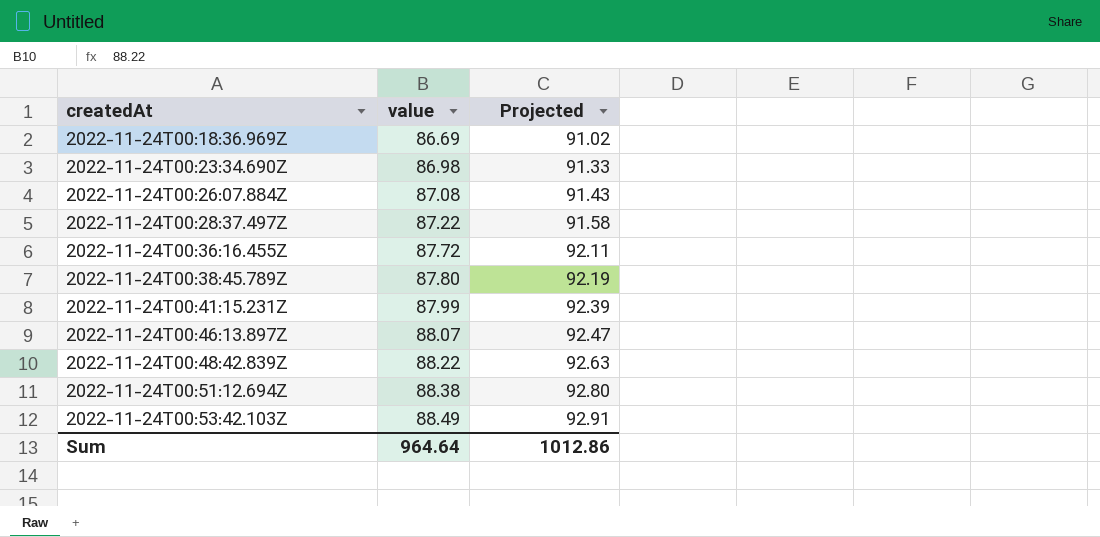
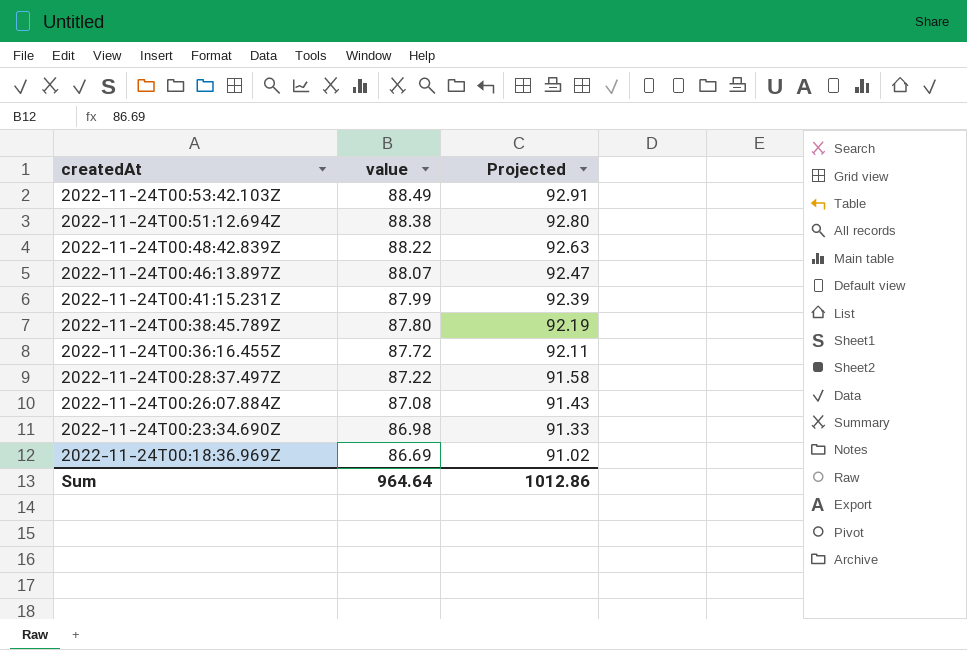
row order: createdAt ascending -> createdAt descending

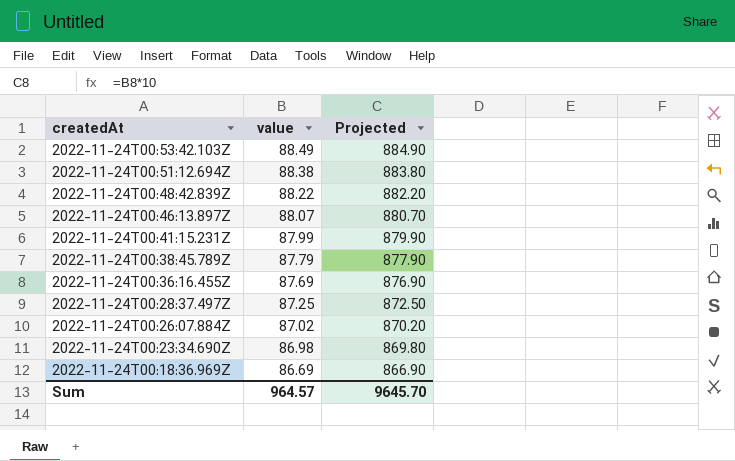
column Projected | formula: [value] * 1.05 -> [value] * 10
2022-11-24T00:38:45.789Z | value: 87.80 -> 87.79
2022-11-24T00:36:16.455Z | value: 87.72 -> 87.69
2022-11-24T00:28:37.497Z | value: 87.22 -> 87.25
2022-11-24T00:26:07.884Z | value: 87.08 -> 87.02
Sum | value: 964.64 -> 964.57
Sum | Projected: 1012.86 -> 9645.70

